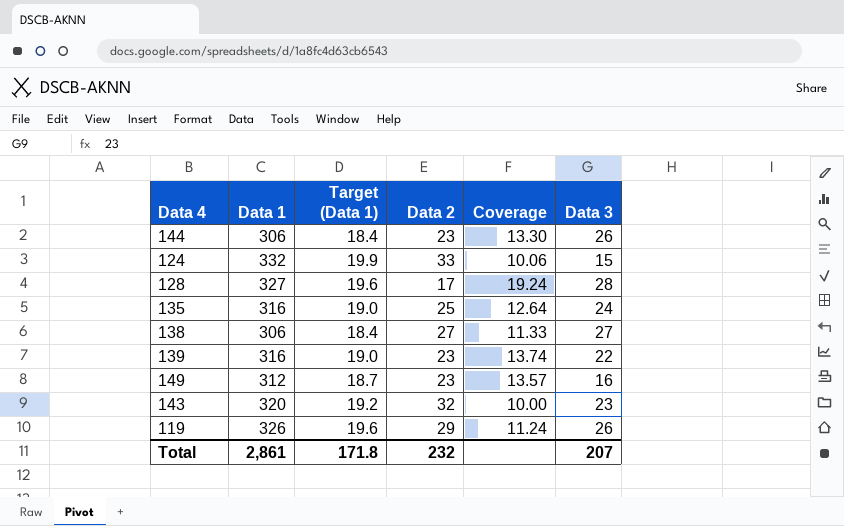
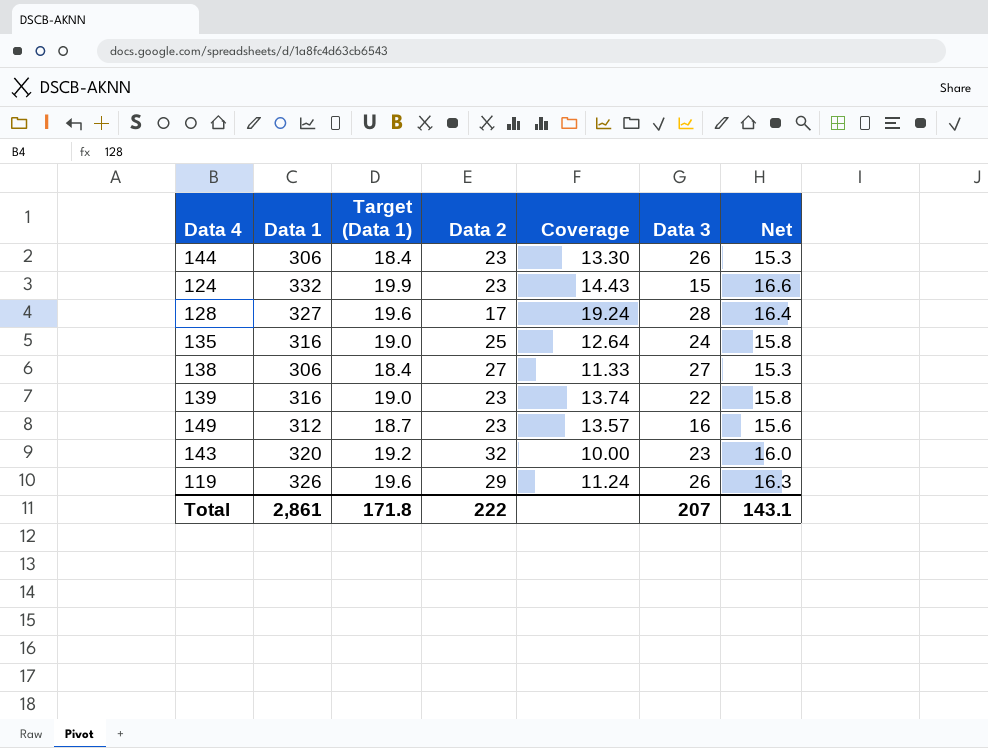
column Net | formula: none -> [Data 1] * 0.05
124 | Data 2: 33 -> 23
124 | Coverage: 10.06 -> 14.43
Total | Data 2: 232 -> 222

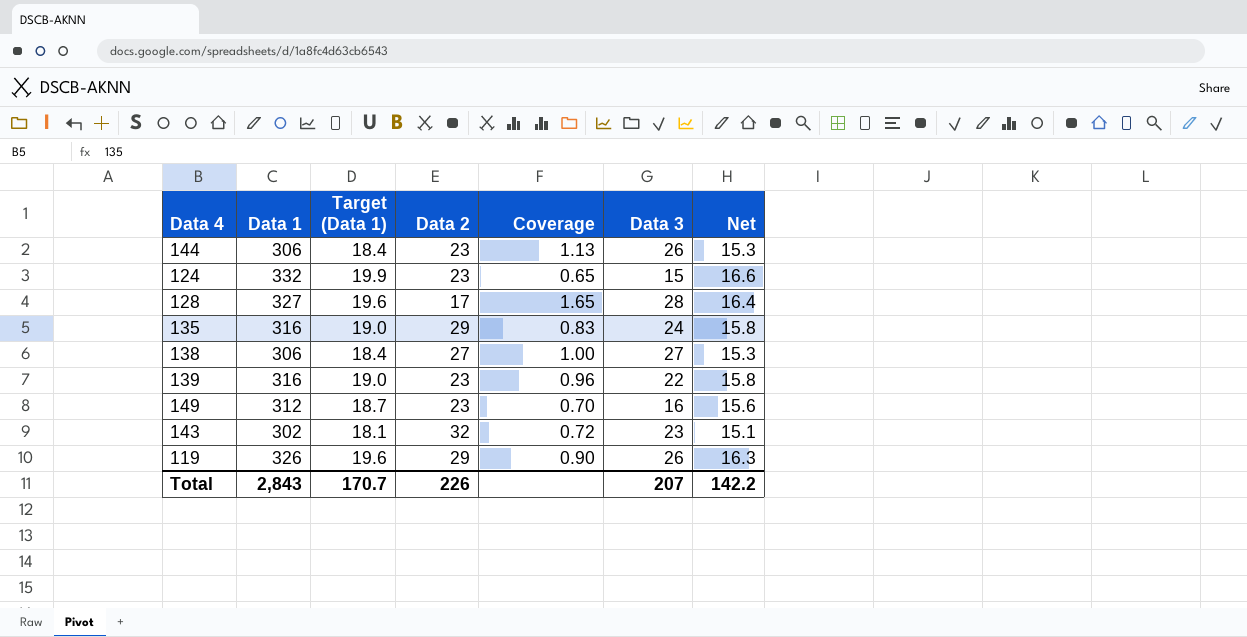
column Coverage | formula: [Data 1] / [Data 2] -> [Data 3] / [Data 2]
135 | Data 2: 25 -> 29
143 | Data 1: 320 -> 302
143 | Target (Data 1): 19.2 -> 18.1
143 | Net: 16.0 -> 15.1
Total | Data 1: 2,861 -> 2,843
Total | Target (Data 1): 171.8 -> 170.7
Total | Data 2: 222 -> 226
Total | Net: 143.1 -> 142.2

